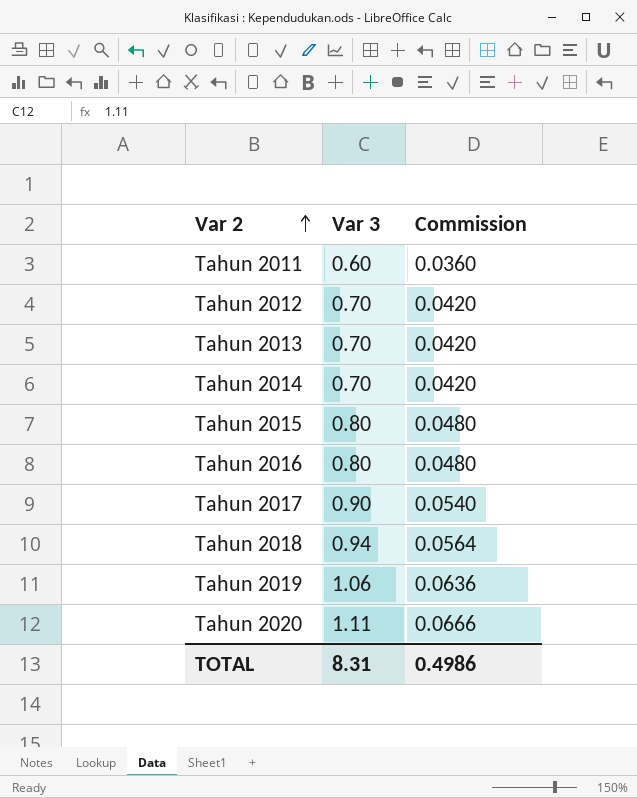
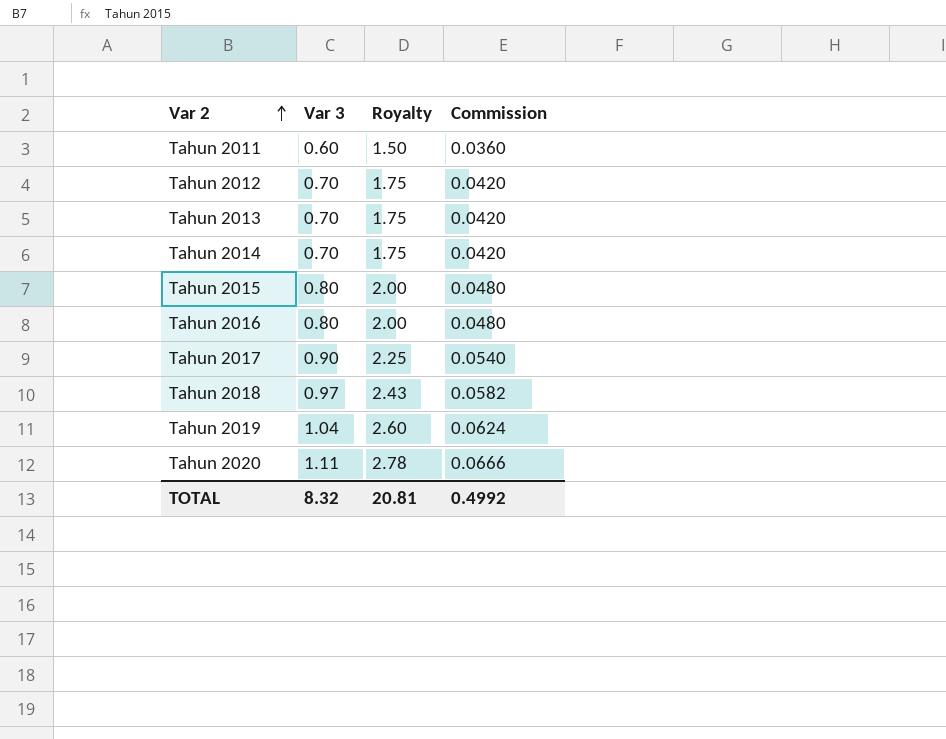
column Royalty | formula: none -> [Var 3] * 2.5
Tahun 2018 | Var 3: 0.94 -> 0.97
Tahun 2018 | Commission: 0.0564 -> 0.0582
Tahun 2019 | Var 3: 1.06 -> 1.04
Tahun 2019 | Commission: 0.0636 -> 0.0624
TOTAL | Var 3: 8.31 -> 8.32
TOTAL | Commission: 0.4986 -> 0.4992

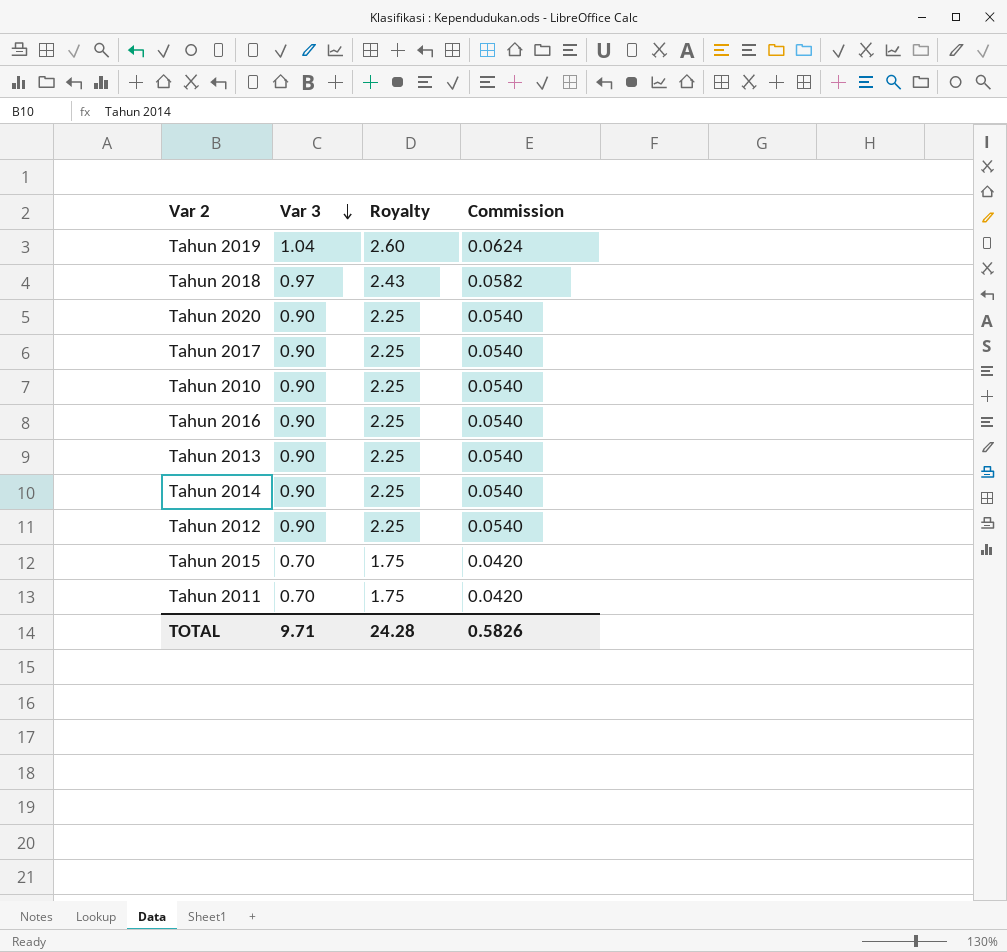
row order: Var 2 ascending -> Var 3 descending
Tahun 2020 | Var 3: 1.11 -> 0.90
Tahun 2020 | Royalty: 2.78 -> 2.25
Tahun 2020 | Commission: 0.0666 -> 0.0540
row Tahun 2010: none -> 0.90 | 2.25 | 0.0540
Tahun 2016 | Var 3: 0.80 -> 0.90
Tahun 2016 | Royalty: 2.00 -> 2.25
Tahun 2016 | Commission: 0.0480 -> 0.0540
Tahun 2013 | Var 3: 0.70 -> 0.90
Tahun 2013 | Royalty: 1.75 -> 2.25
Tahun 2013 | Commission: 0.0420 -> 0.0540
Tahun 2014 | Var 3: 0.70 -> 0.90
Tahun 2014 | Royalty: 1.75 -> 2.25
Tahun 2014 | Commission: 0.0420 -> 0.0540
Tahun 2012 | Var 3: 0.70 -> 0.90
Tahun 2012 | Royalty: 1.75 -> 2.25
Tahun 2012 | Commission: 0.0420 -> 0.0540
Tahun 2015 | Var 3: 0.80 -> 0.70
Tahun 2015 | Royalty: 2.00 -> 1.75
Tahun 2015 | Commission: 0.0480 -> 0.0420
Tahun 2011 | Var 3: 0.60 -> 0.70
Tahun 2011 | Royalty: 1.50 -> 1.75
Tahun 2011 | Commission: 0.0360 -> 0.0420
TOTAL | Var 3: 8.32 -> 9.71
TOTAL | Royalty: 20.81 -> 24.28
TOTAL | Commission: 0.4992 -> 0.5826

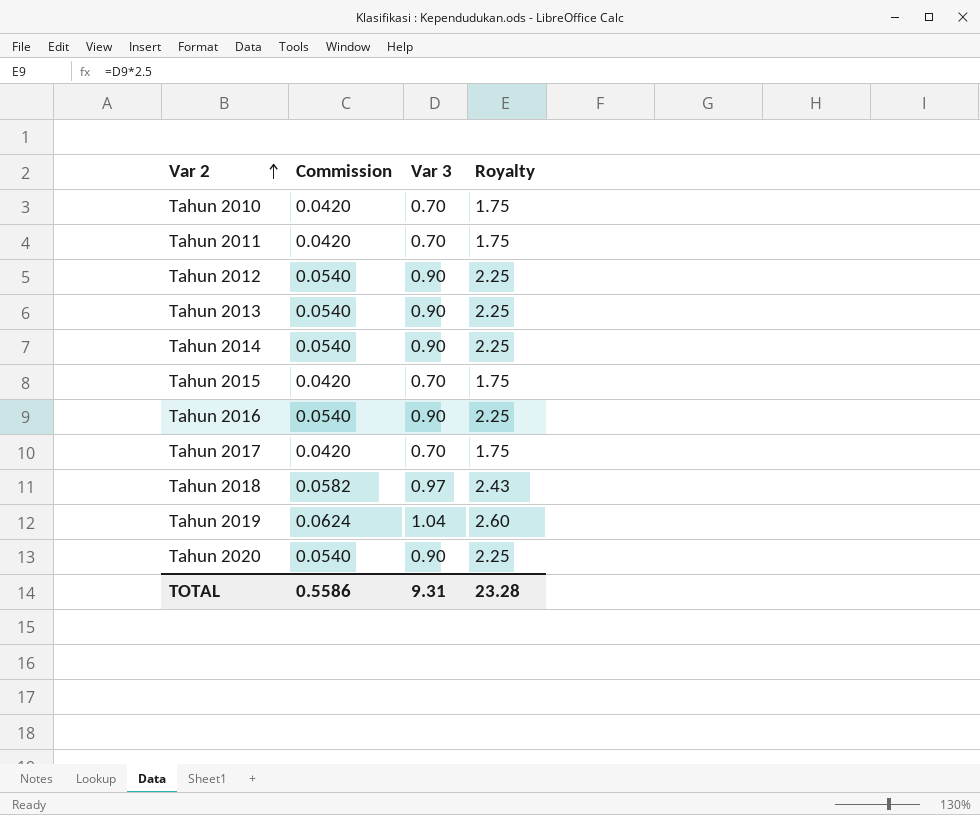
row order: Var 3 descending -> Var 2 ascending
column Commission | position: 4 -> 2
Tahun 2010 | Commission: 0.0540 -> 0.0420
Tahun 2010 | Var 3: 0.90 -> 0.70
Tahun 2010 | Royalty: 2.25 -> 1.75
Tahun 2017 | Commission: 0.0540 -> 0.0420
Tahun 2017 | Var 3: 0.90 -> 0.70
Tahun 2017 | Royalty: 2.25 -> 1.75
TOTAL | Commission: 0.5826 -> 0.5586
TOTAL | Var 3: 9.71 -> 9.31
TOTAL | Royalty: 24.28 -> 23.28

